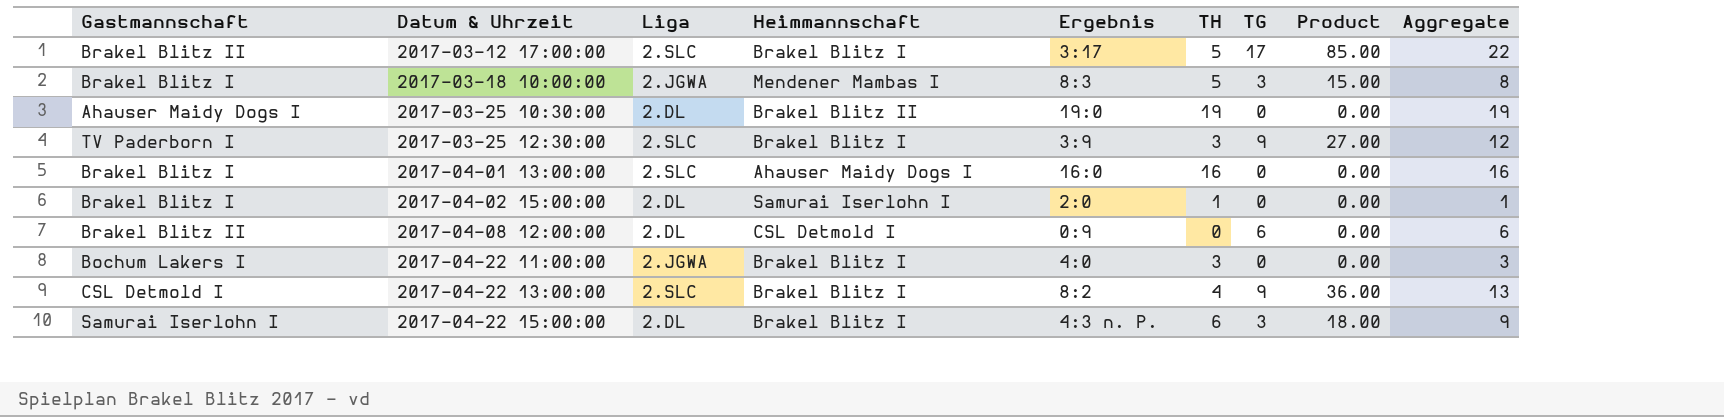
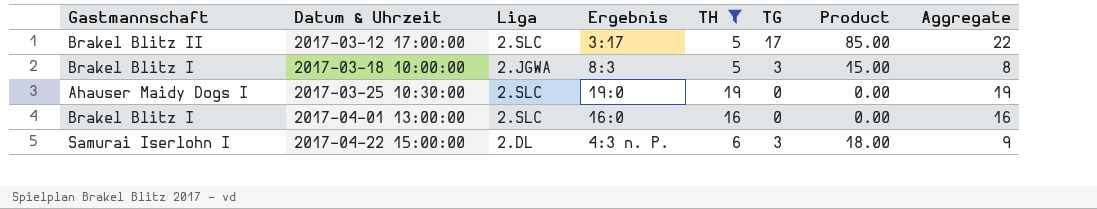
filter: none -> TH >= 5
column Heimmannschaft | position: 4 -> none
2017-03-25 10:30:00 | Liga: 2.DL -> 2.SLC

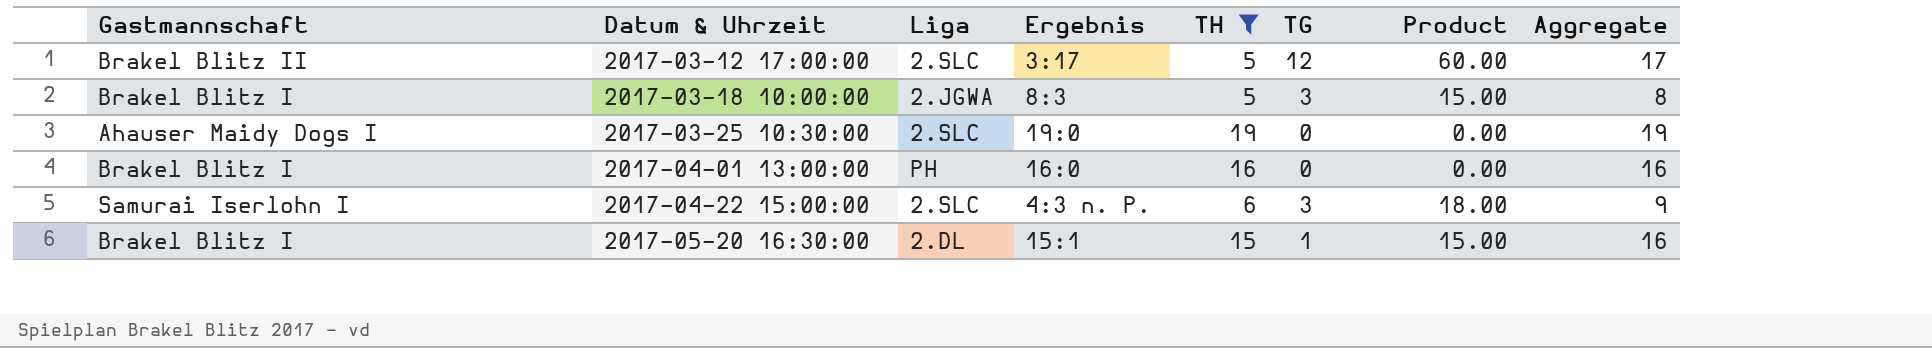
2017-03-12 17:00:00 | TG: 17 -> 12
2017-03-12 17:00:00 | Product: 85.00 -> 60.00
2017-03-12 17:00:00 | Aggregate: 22 -> 17
2017-04-01 13:00:00 | Liga: 2.SLC -> PH
2017-04-22 15:00:00 | Liga: 2.DL -> 2.SLC
row 2017-05-20 16:30:00: none -> Brakel Blitz I | 2.DL | 15:1 | 15 | 1 | 15.00 | 16

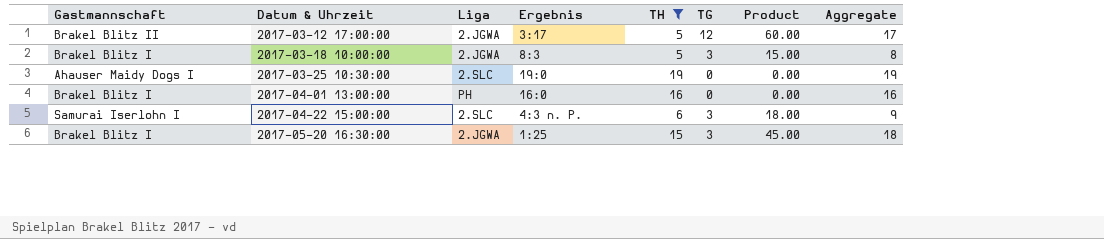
2017-03-12 17:00:00 | Liga: 2.SLC -> 2.JGWA
2017-05-20 16:30:00 | Liga: 2.DL -> 2.JGWA
2017-05-20 16:30:00 | Ergebnis: 15:1 -> 1:25
2017-05-20 16:30:00 | TG: 1 -> 3
2017-05-20 16:30:00 | Product: 15.00 -> 45.00
2017-05-20 16:30:00 | Aggregate: 16 -> 18

